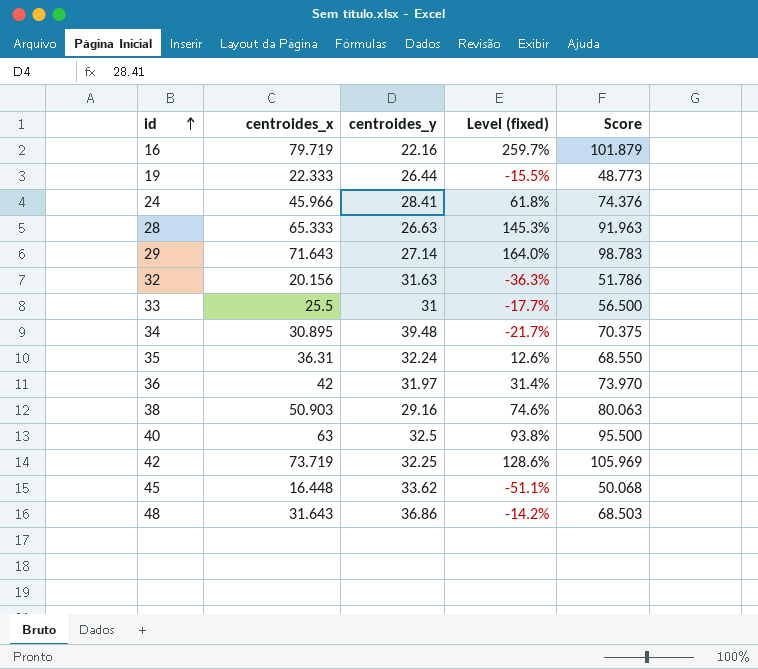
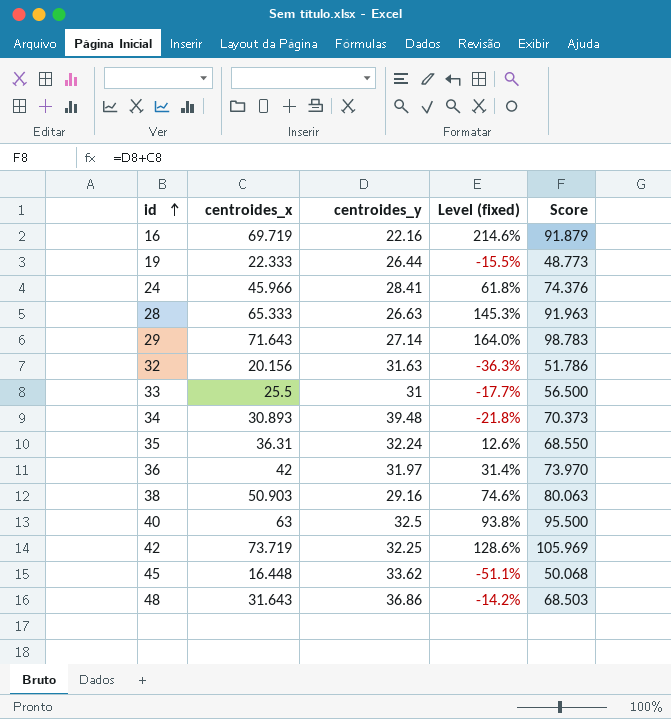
16 | centroides_x: 79.719 -> 69.719
16 | Level (fixed): 259.7% -> 214.6%
16 | Score: 101.879 -> 91.879
34 | centroides_x: 30.895 -> 30.893
34 | Level (fixed): -21.7% -> -21.8%
34 | Score: 70.375 -> 70.373

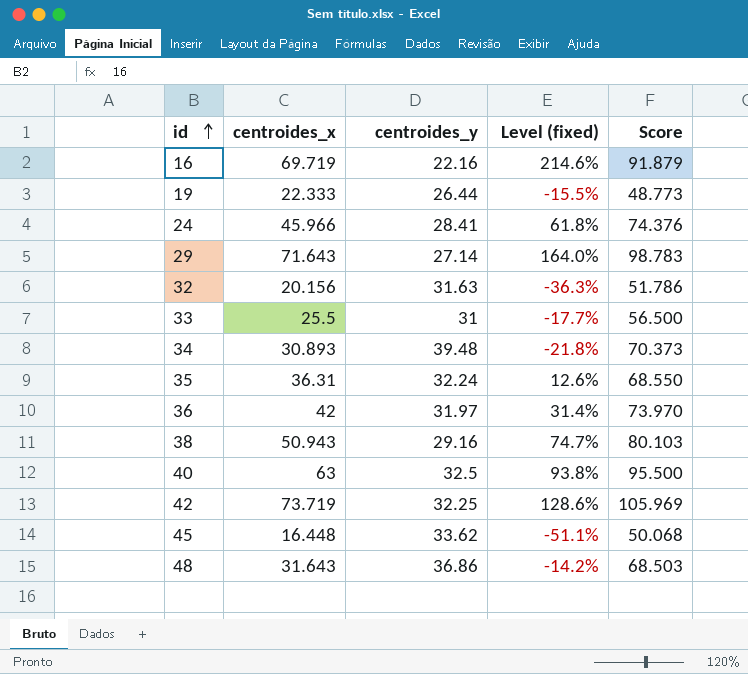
row 28: 65.333 | 26.63 | 145.3% | 91.963 -> none
38 | centroides_x: 50.903 -> 50.943
38 | Level (fixed): 74.6% -> 74.7%
38 | Score: 80.063 -> 80.103

